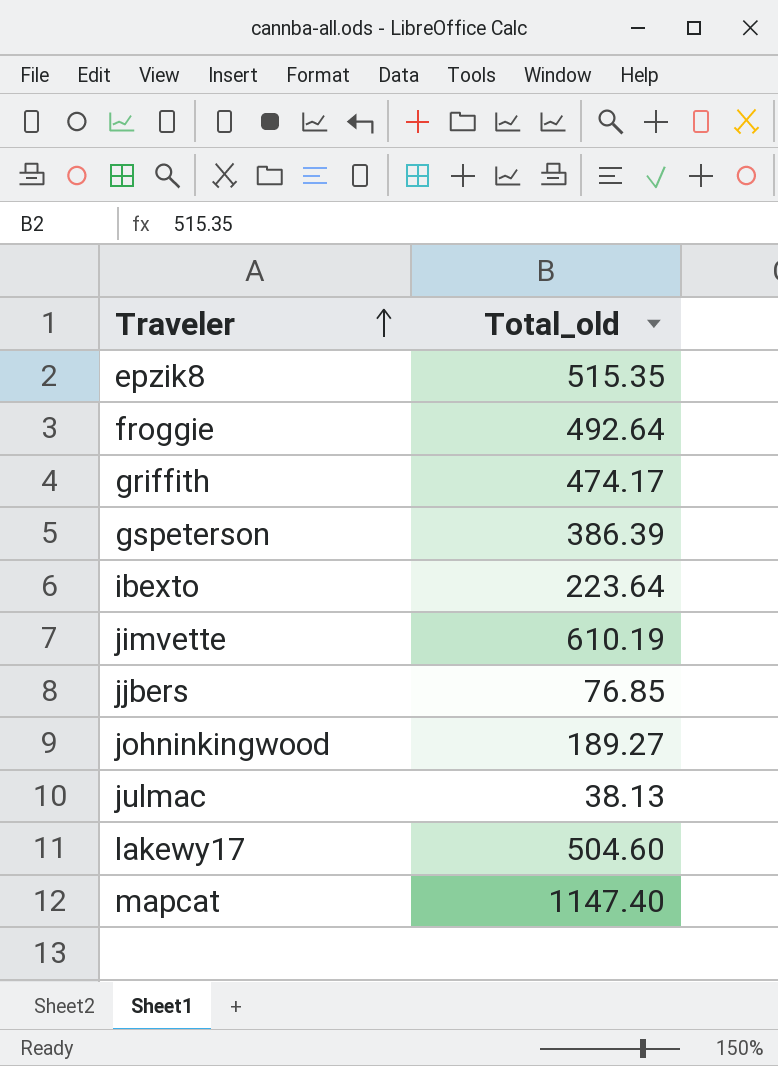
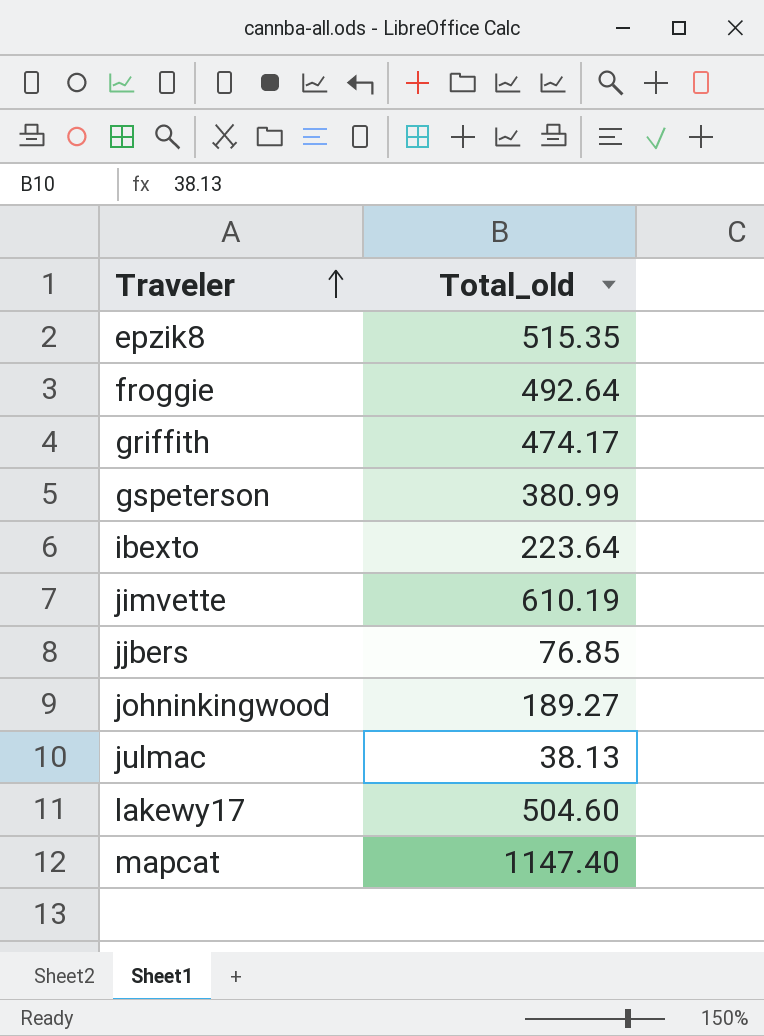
gspeterson | Total_old: 386.39 -> 380.99

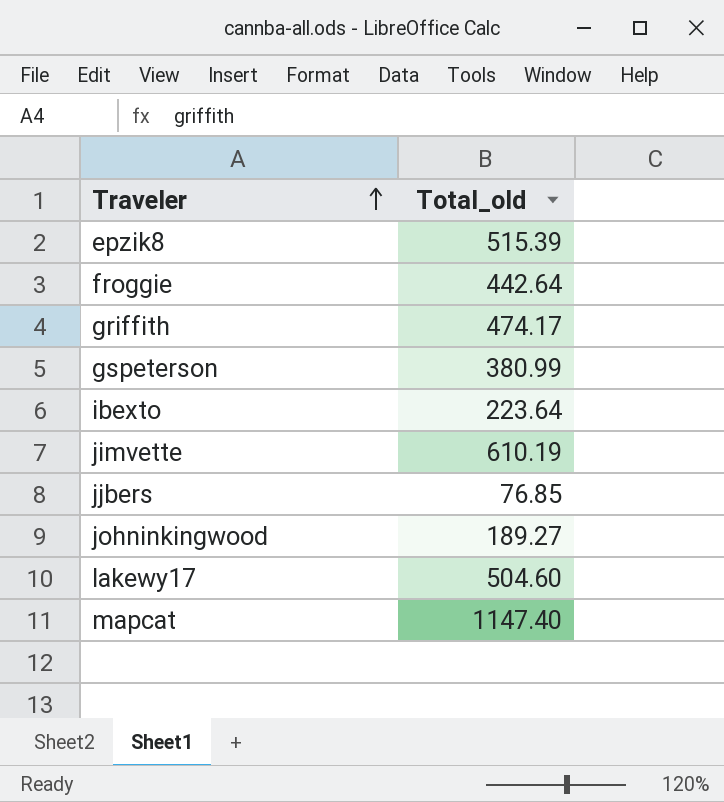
row julmac: 38.13 -> none
epzik8 | Total_old: 515.35 -> 515.39
froggie | Total_old: 492.64 -> 442.64

